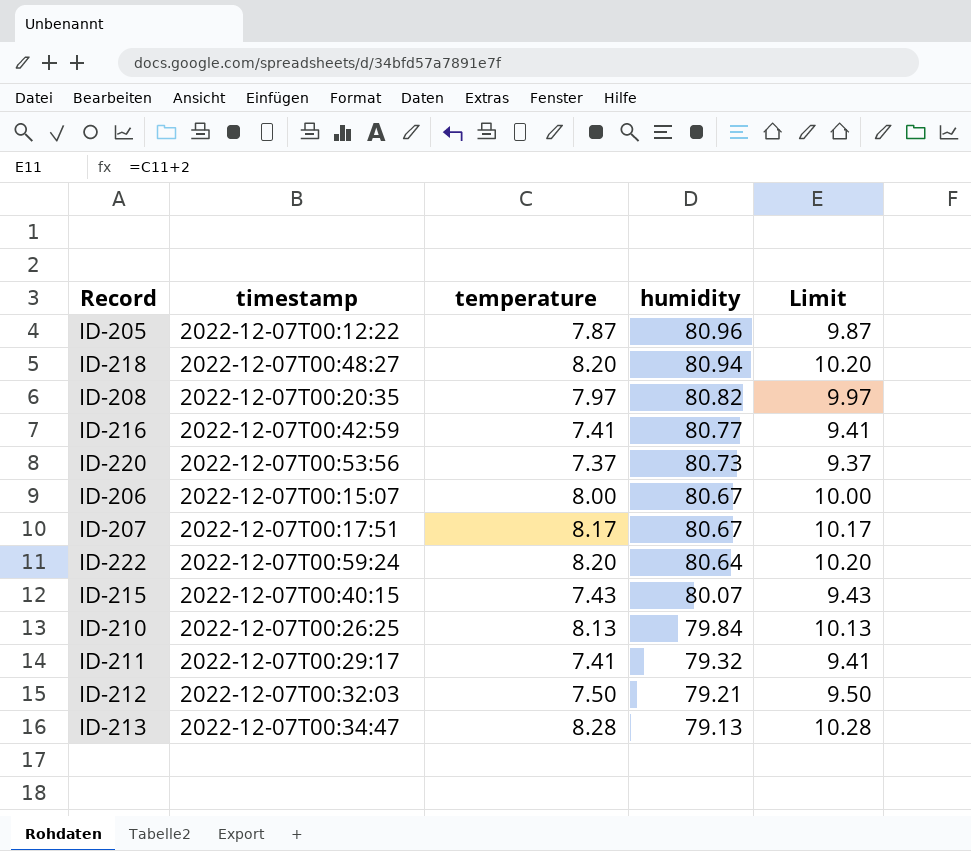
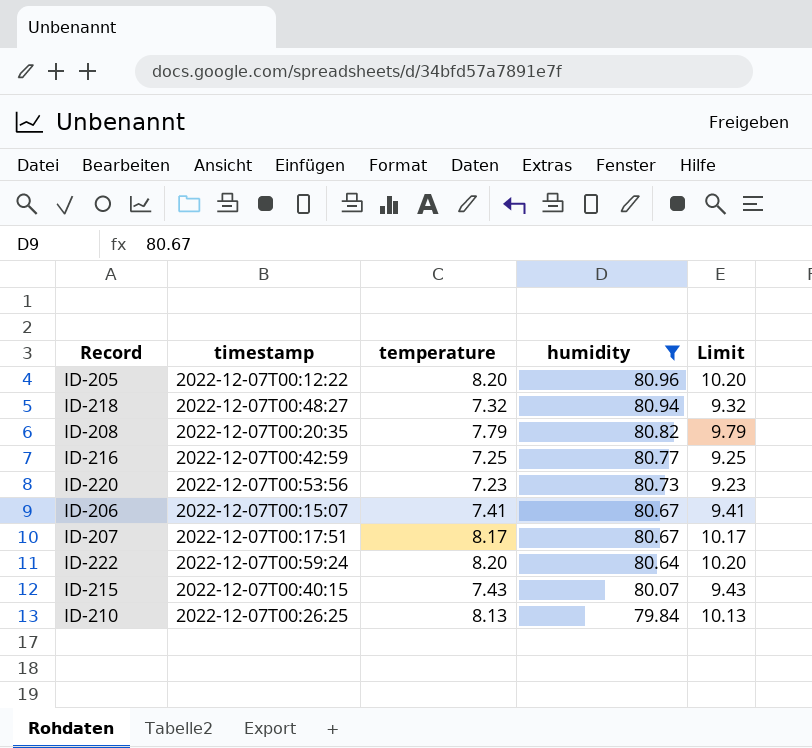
filter: none -> humidity >= 79.84
ID-205 | temperature: 7.87 -> 8.20
ID-205 | Limit: 9.87 -> 10.20
ID-218 | temperature: 8.20 -> 7.32
ID-218 | Limit: 10.20 -> 9.32
ID-208 | temperature: 7.97 -> 7.79
ID-208 | Limit: 9.97 -> 9.79
ID-216 | temperature: 7.41 -> 7.25
ID-216 | Limit: 9.41 -> 9.25
ID-220 | temperature: 7.37 -> 7.23
ID-220 | Limit: 9.37 -> 9.23
ID-206 | temperature: 8.00 -> 7.41
ID-206 | Limit: 10.00 -> 9.41

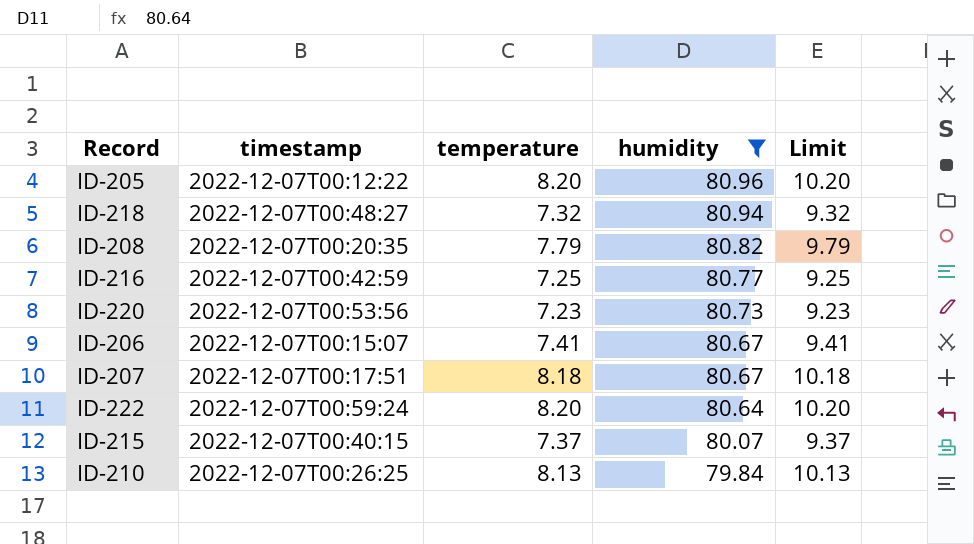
ID-207 | temperature: 8.17 -> 8.18
ID-207 | Limit: 10.17 -> 10.18
ID-215 | temperature: 7.43 -> 7.37
ID-215 | Limit: 9.43 -> 9.37

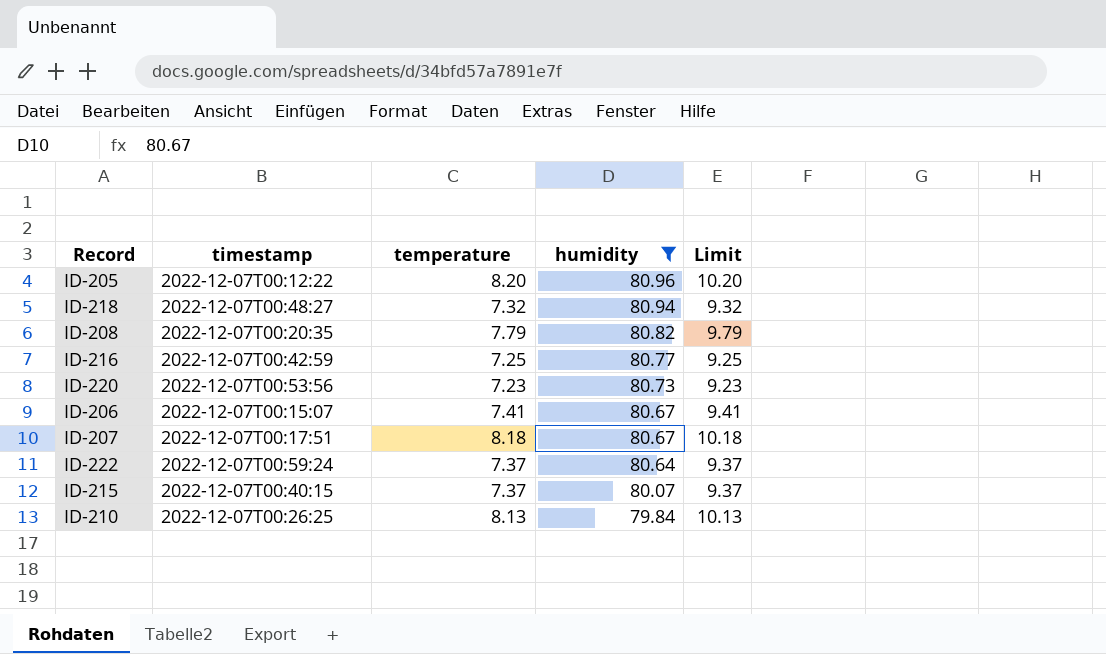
ID-222 | temperature: 8.20 -> 7.37
ID-222 | Limit: 10.20 -> 9.37

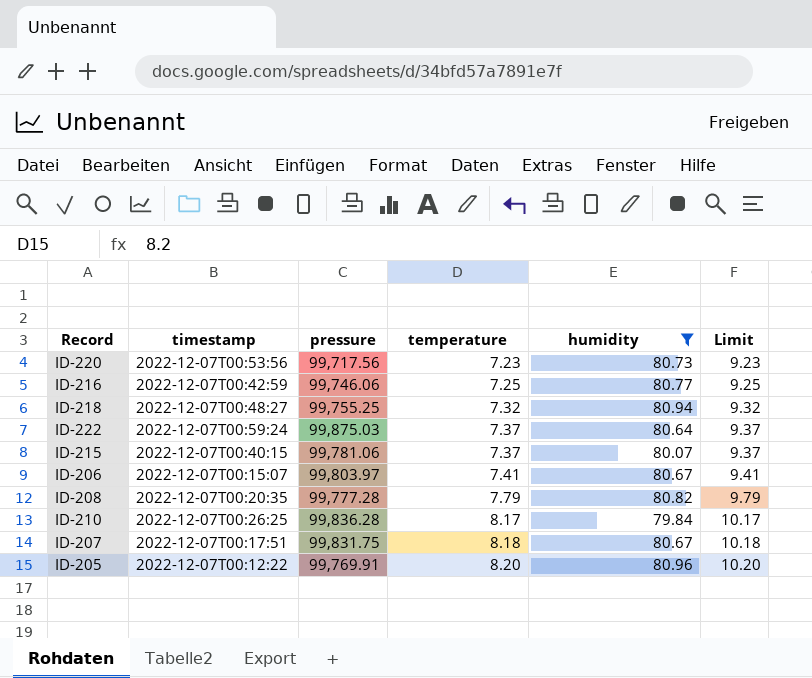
row order: humidity descending -> temperature ascending
column pressure | position: none -> 3
ID-210 | temperature: 8.13 -> 8.17
ID-210 | Limit: 10.13 -> 10.17

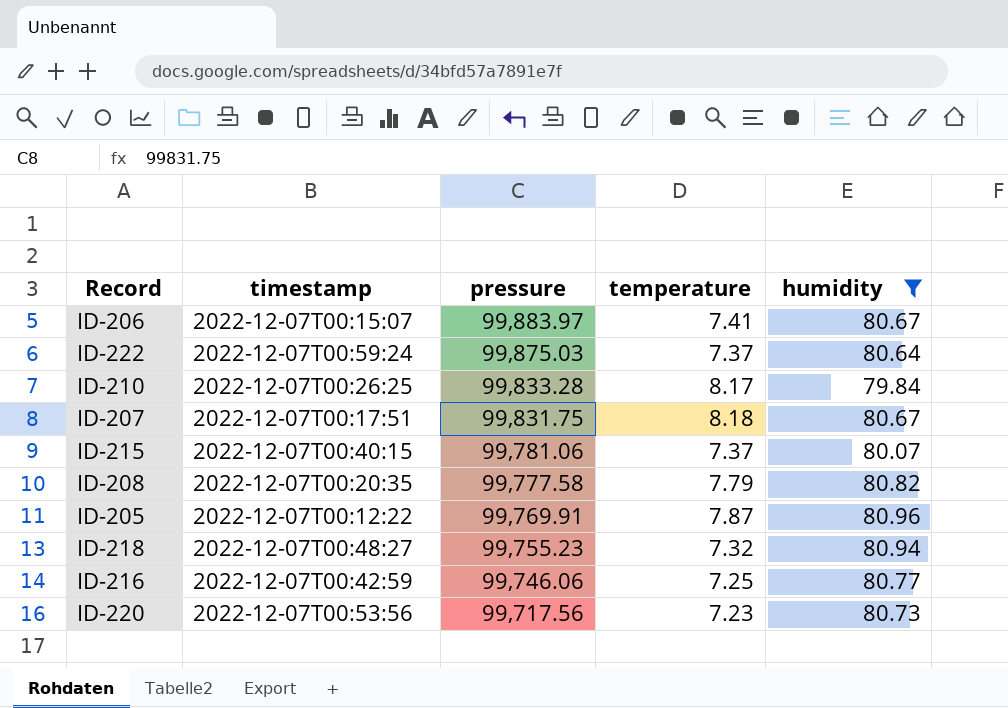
row order: temperature ascending -> pressure descending
column Limit | formula: [temperature] + 2 -> none
ID-206 | pressure: 99,803.97 -> 99,883.97
ID-210 | pressure: 99,836.28 -> 99,833.28
ID-208 | pressure: 99,777.28 -> 99,777.58
ID-205 | temperature: 8.20 -> 7.87
ID-218 | pressure: 99,755.25 -> 99,755.23

